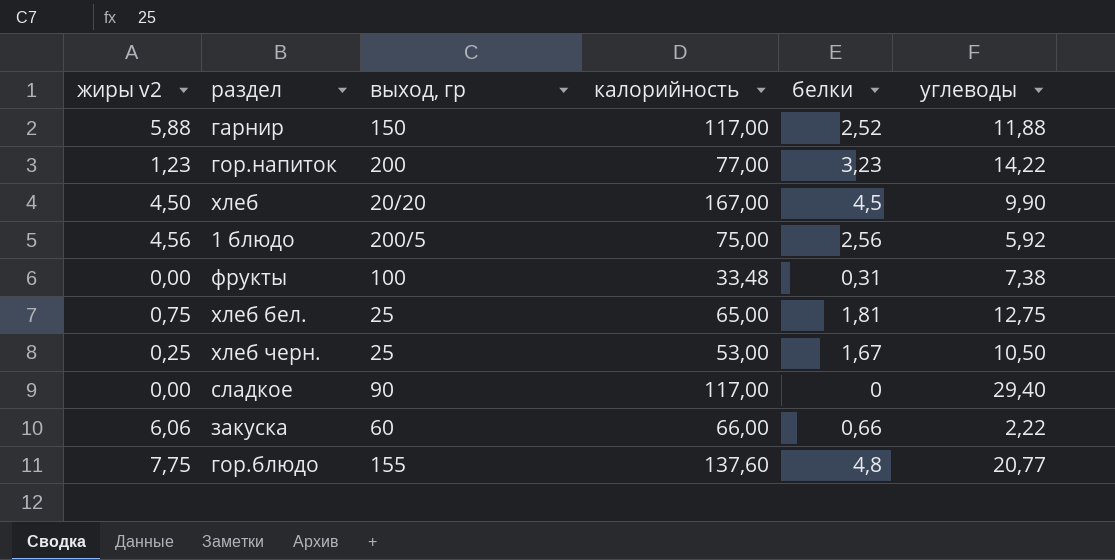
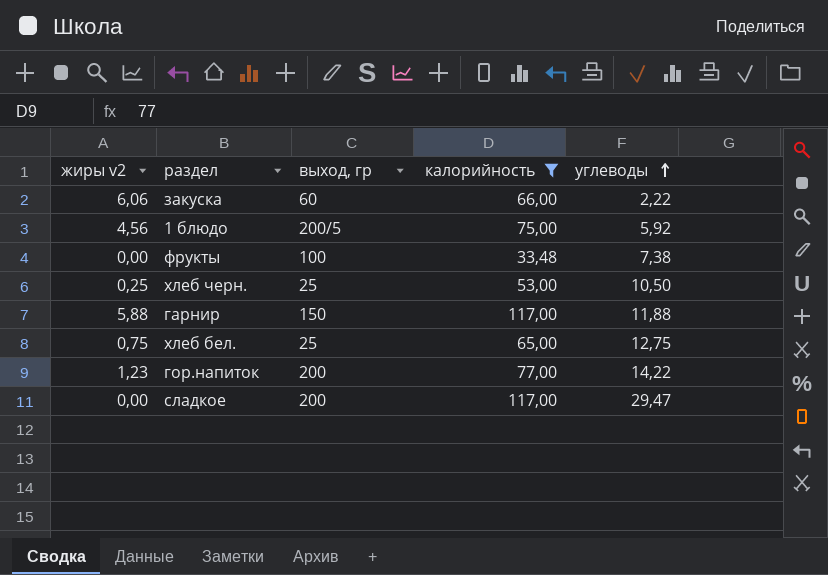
filter: none -> калорийность <= 117,00
row order: none -> углеводы ascending
column белки | position: 5 -> none
сладкое | выход, гр: 90 -> 200
сладкое | углеводы: 29,40 -> 29,47

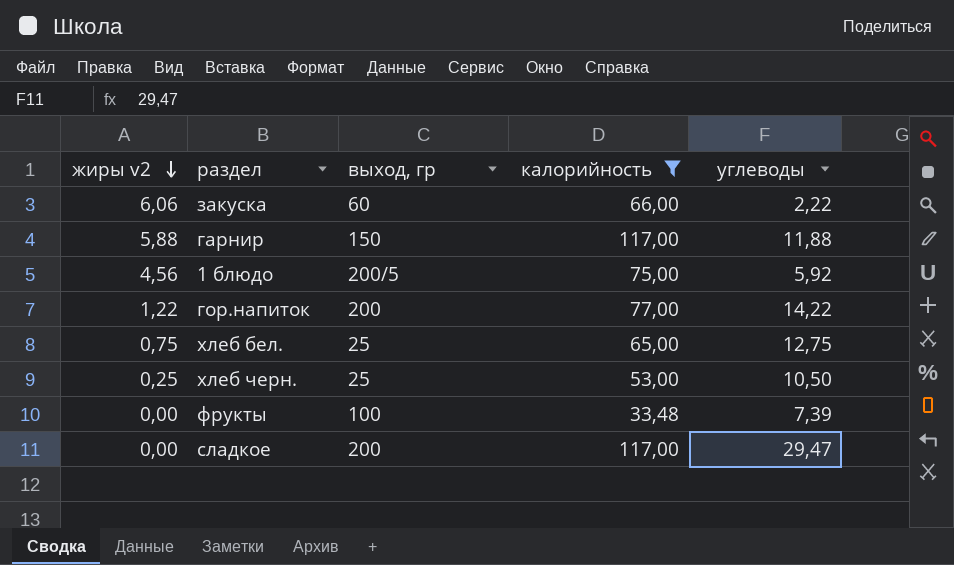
row order: углеводы ascending -> жиры v2 descending
гор.напиток | жиры v2: 1,23 -> 1,22
фрукты | углеводы: 7,38 -> 7,39

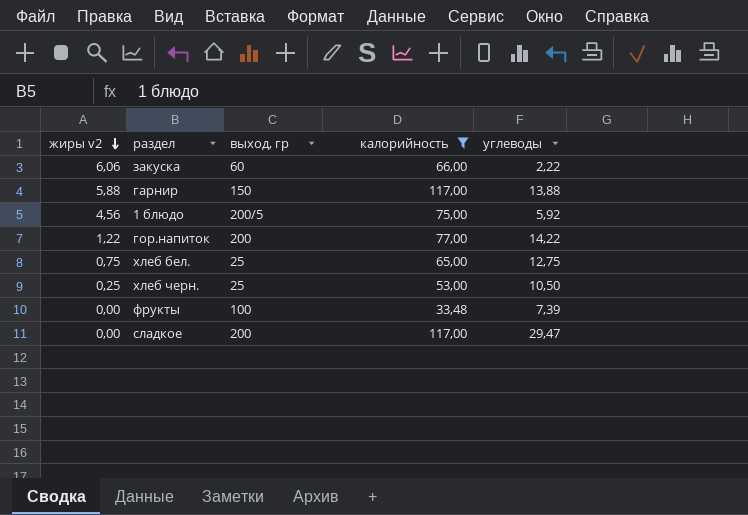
гарнир | углеводы: 11,88 -> 13,88

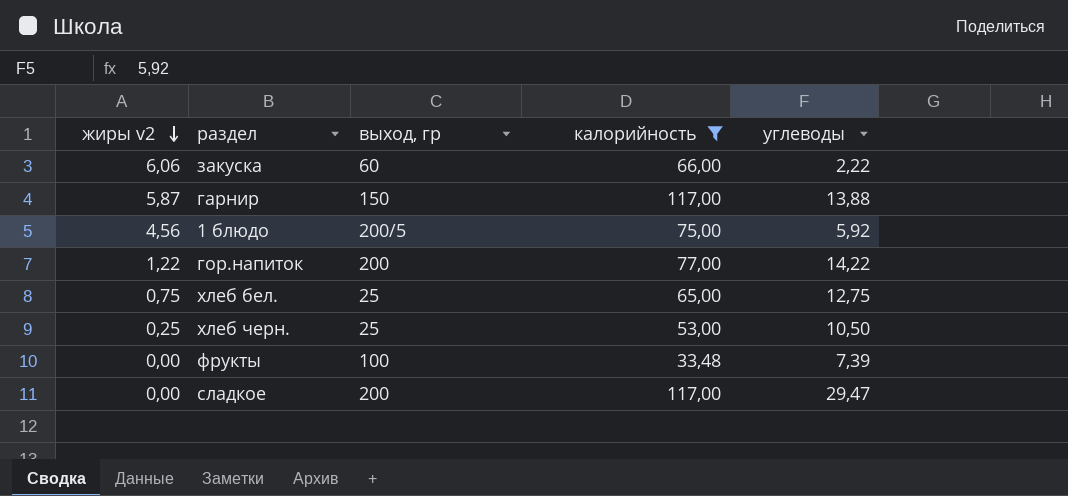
гарнир | жиры v2: 5,88 -> 5,87

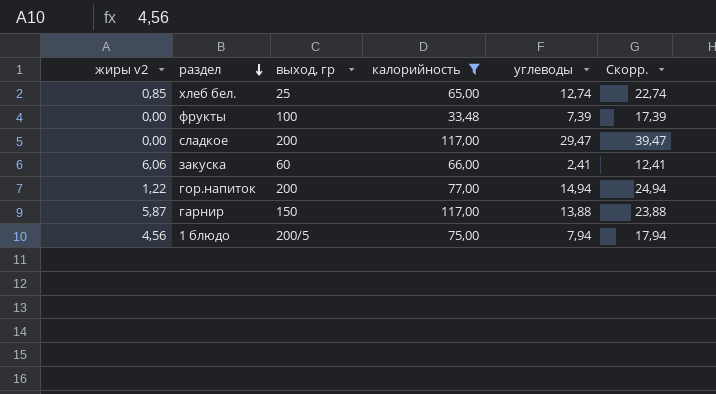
row order: жиры v2 descending -> раздел descending
column Скорр. | formula: none -> [углеводы] + 10
row хлеб черн.: 0,25 | 25 | 53,00 | 10,50 -> none
хлеб бел. | жиры v2: 0,75 -> 0,85
хлеб бел. | углеводы: 12,75 -> 12,74
закуска | углеводы: 2,22 -> 2,41
гор.напиток | углеводы: 14,22 -> 14,94
1 блюдо | углеводы: 5,92 -> 7,94

